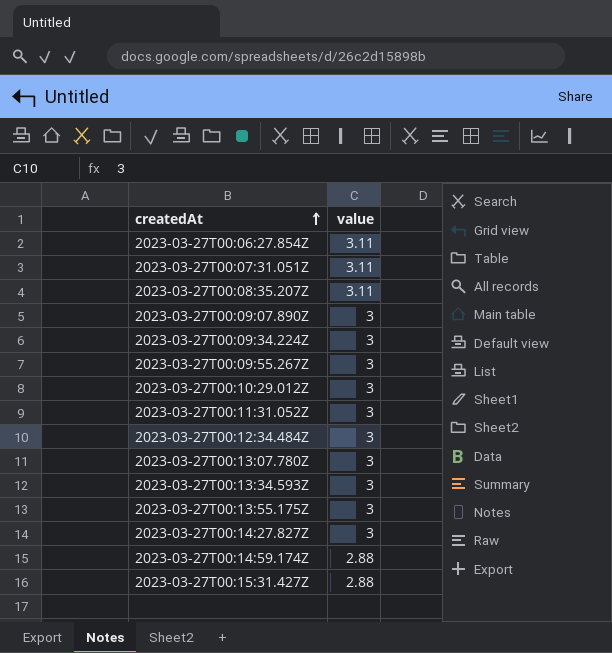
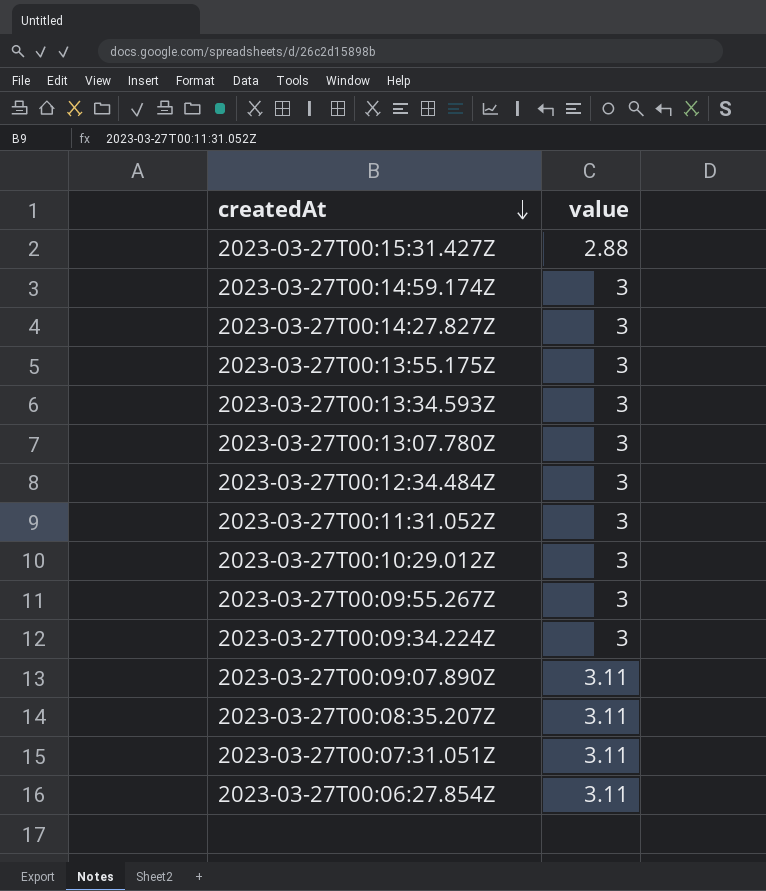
row order: createdAt ascending -> createdAt descending
2023-03-27T00:14:59.174Z | value: 2.88 -> 3
2023-03-27T00:09:07.890Z | value: 3 -> 3.11

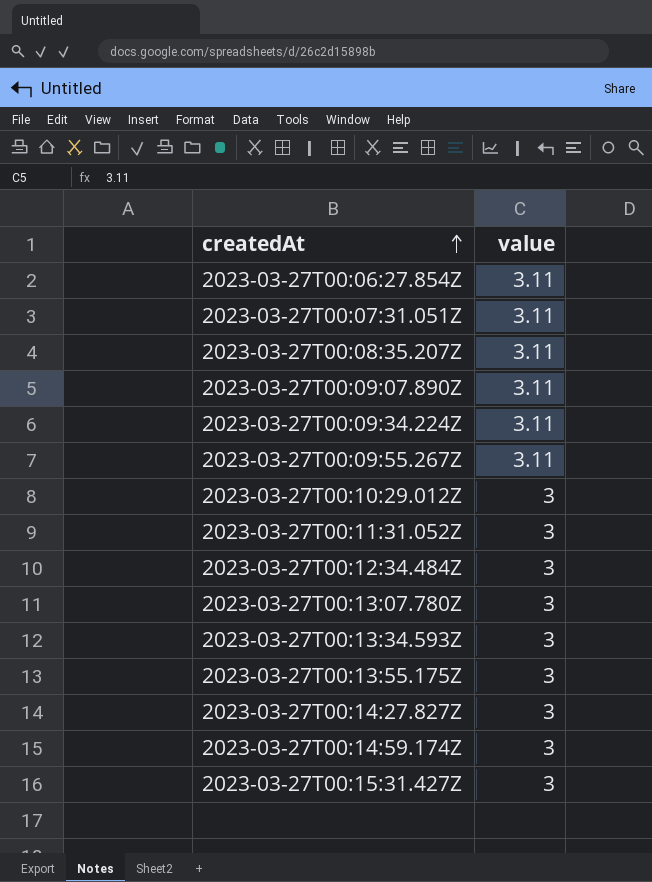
row order: createdAt descending -> createdAt ascending
2023-03-27T00:09:34.224Z | value: 3 -> 3.11
2023-03-27T00:09:55.267Z | value: 3 -> 3.11
2023-03-27T00:15:31.427Z | value: 2.88 -> 3

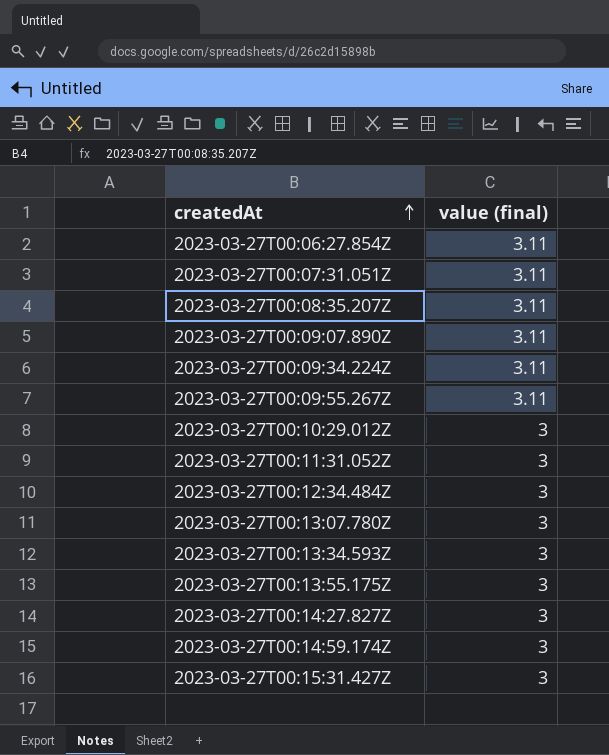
column name: value -> value (final)

